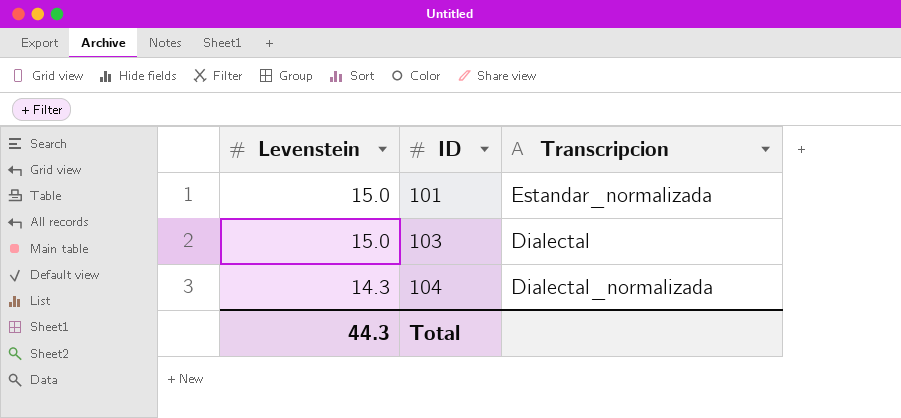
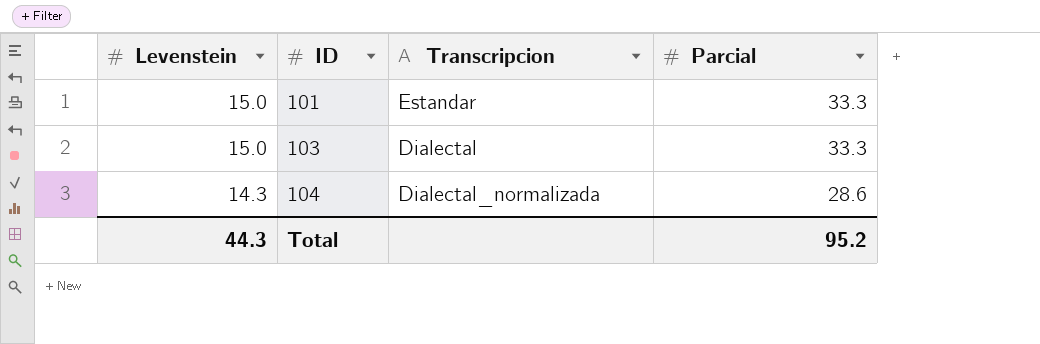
column Parcial | position: none -> 4
101 | Transcripcion: Estandar_normalizada -> Estandar

